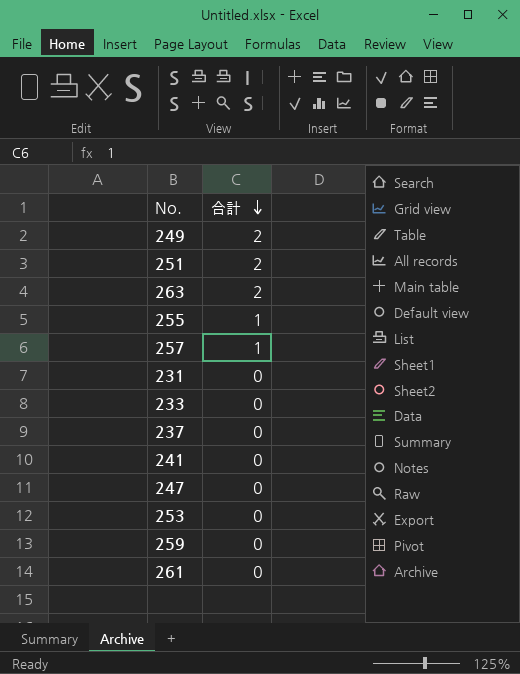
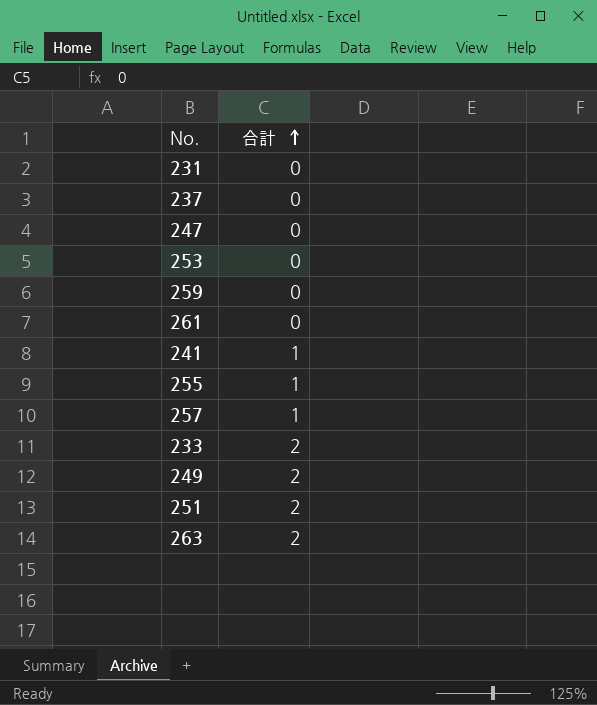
row order: 合計 descending -> 合計 ascending
241 | 合計: 0 -> 1
233 | 合計: 0 -> 2

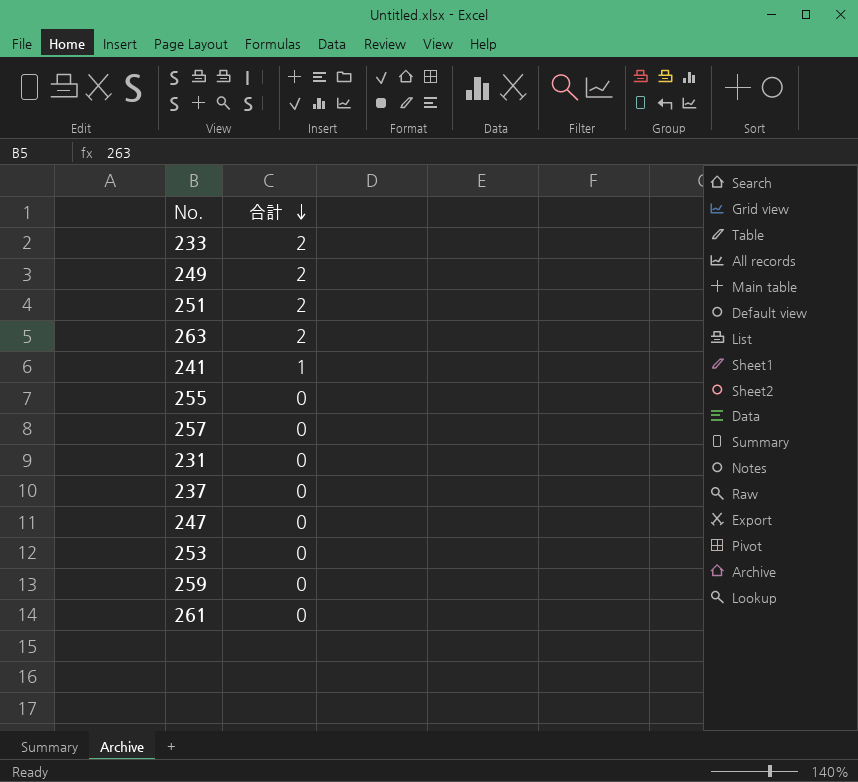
row order: 合計 ascending -> 合計 descending
255 | 合計: 1 -> 0
257 | 合計: 1 -> 0

